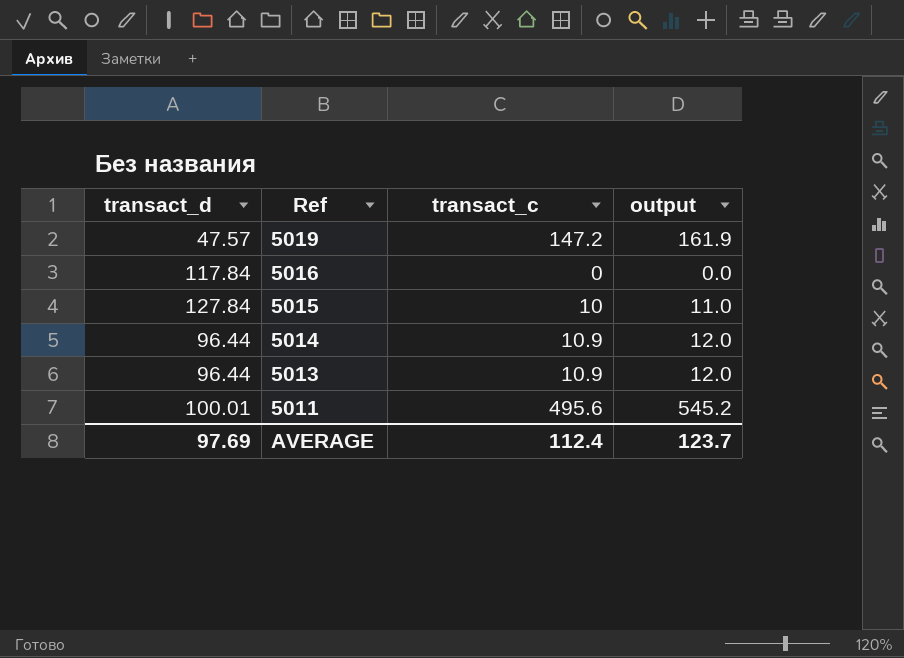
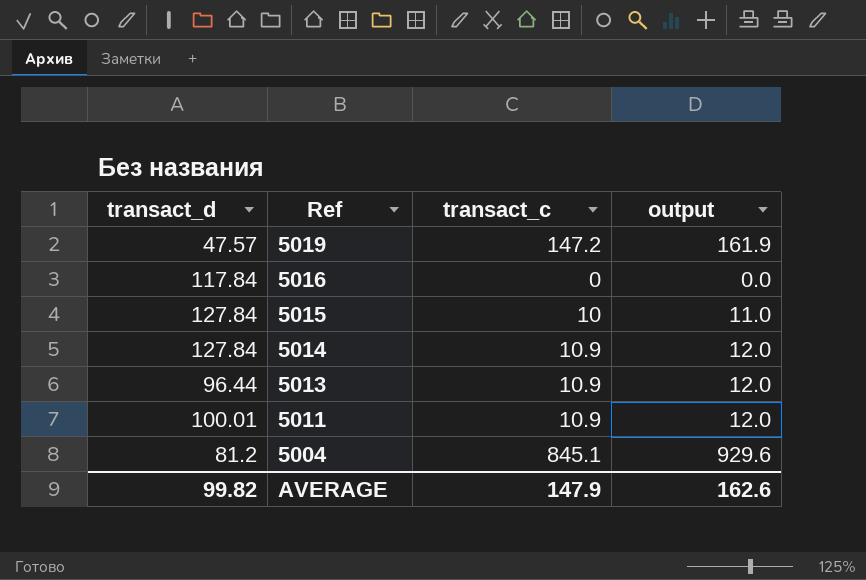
5014 | transact_d: 96.44 -> 127.84
5011 | transact_c: 495.6 -> 10.9
5011 | output: 545.2 -> 12.0
row 5004: none -> 81.2 | 845.1 | 929.6
AVERAGE | transact_d: 97.69 -> 99.82
AVERAGE | transact_c: 112.4 -> 147.9
AVERAGE | output: 123.7 -> 162.6

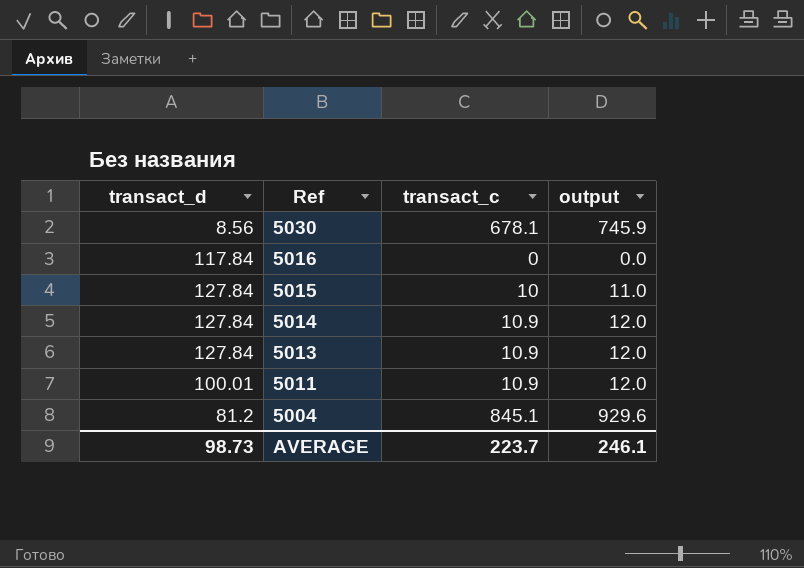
row 5019: 47.57 | 147.2 | 161.9 -> none
row 5030: none -> 8.56 | 678.1 | 745.9
5013 | transact_d: 96.44 -> 127.84
AVERAGE | transact_d: 99.82 -> 98.73
AVERAGE | transact_c: 147.9 -> 223.7
AVERAGE | output: 162.6 -> 246.1

